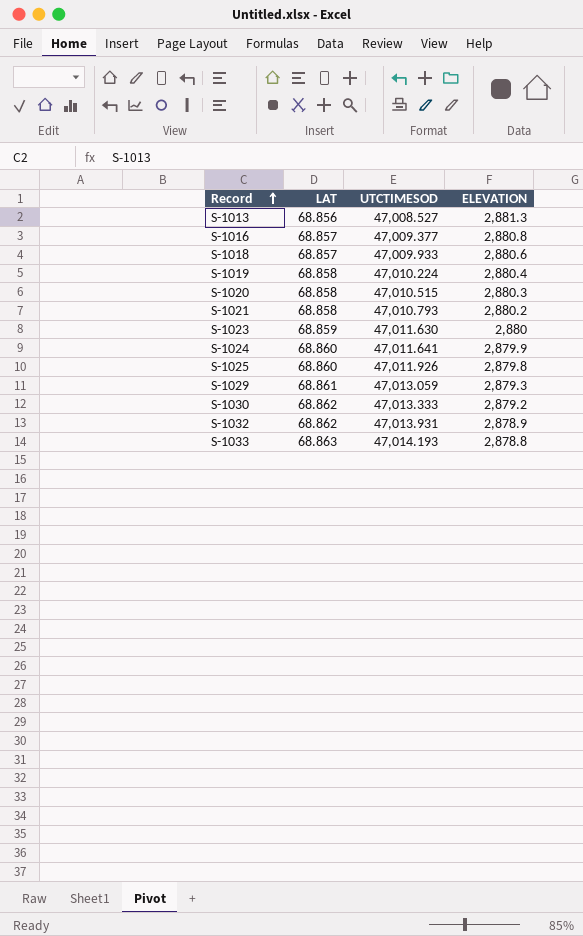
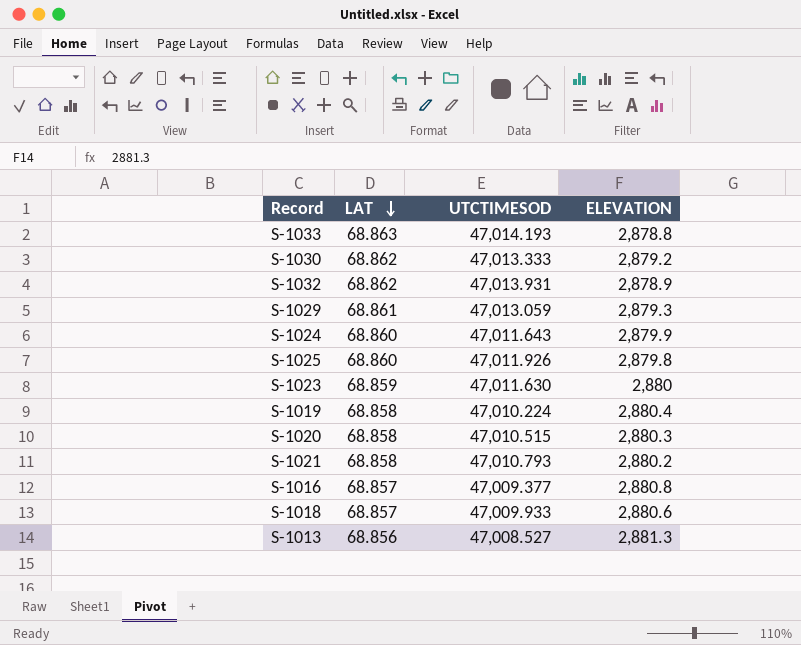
row order: Record ascending -> LAT descending
S-1024 | UTCTIMESOD: 47,011.641 -> 47,011.643

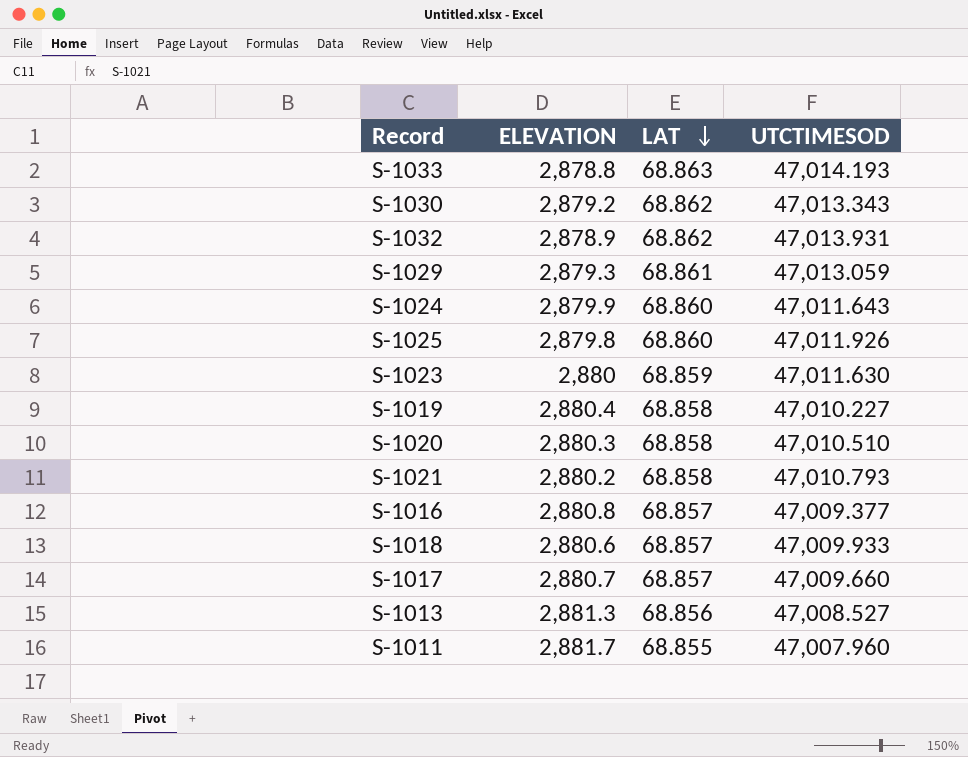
column ELEVATION | position: 4 -> 2
S-1030 | UTCTIMESOD: 47,013.333 -> 47,013.343
S-1019 | UTCTIMESOD: 47,010.224 -> 47,010.227
S-1020 | UTCTIMESOD: 47,010.515 -> 47,010.510
row S-1017: none -> 2,880.7 | 68.857 | 47,009.660
row S-1011: none -> 2,881.7 | 68.855 | 47,007.960

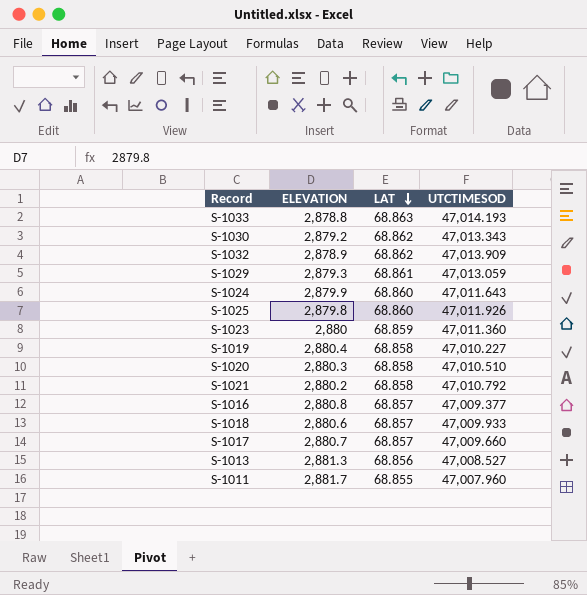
S-1032 | UTCTIMESOD: 47,013.931 -> 47,013.909
S-1023 | UTCTIMESOD: 47,011.630 -> 47,011.360
S-1021 | UTCTIMESOD: 47,010.793 -> 47,010.792

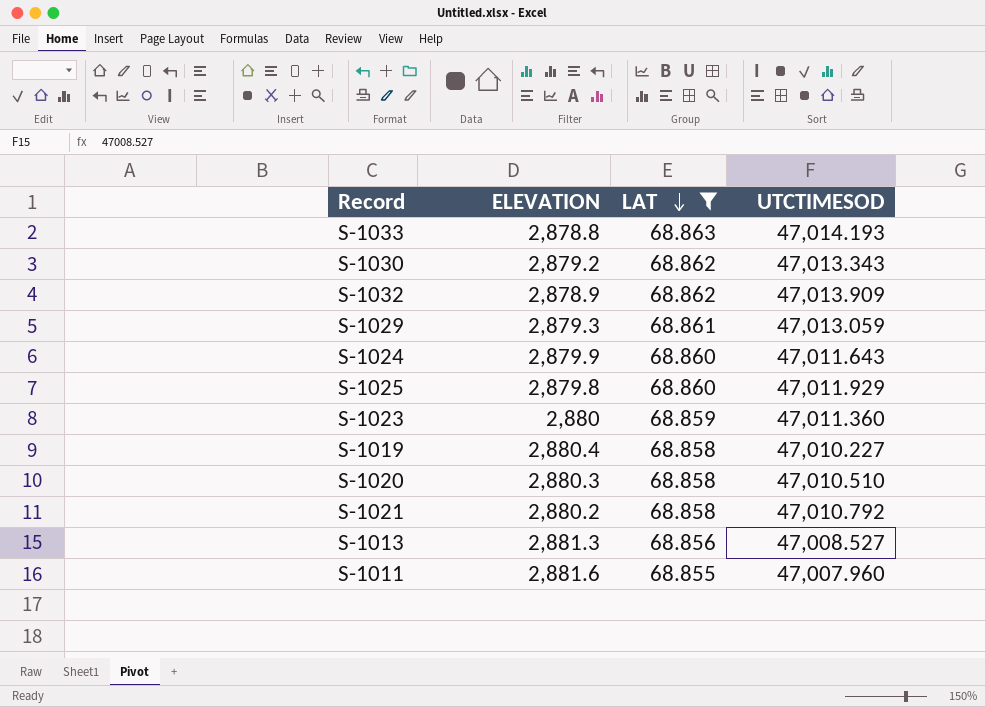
filter: none -> LAT != 68.857
S-1025 | UTCTIMESOD: 47,011.926 -> 47,011.929
S-1011 | ELEVATION: 2,881.7 -> 2,881.6

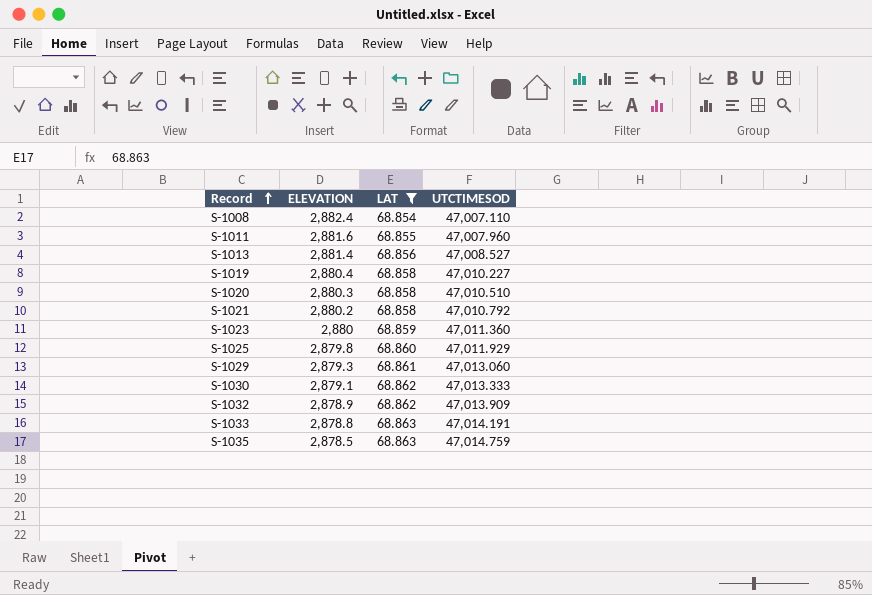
row order: LAT descending -> Record ascending
row S-1024: 2,879.9 | 68.860 | 47,011.643 -> none
row S-1008: none -> 2,882.4 | 68.854 | 47,007.110
S-1013 | ELEVATION: 2,881.3 -> 2,881.4
S-1029 | UTCTIMESOD: 47,013.059 -> 47,013.060
S-1030 | ELEVATION: 2,879.2 -> 2,879.1
S-1030 | UTCTIMESOD: 47,013.343 -> 47,013.333
S-1033 | UTCTIMESOD: 47,014.193 -> 47,014.191
row S-1035: none -> 2,878.5 | 68.863 | 47,014.759

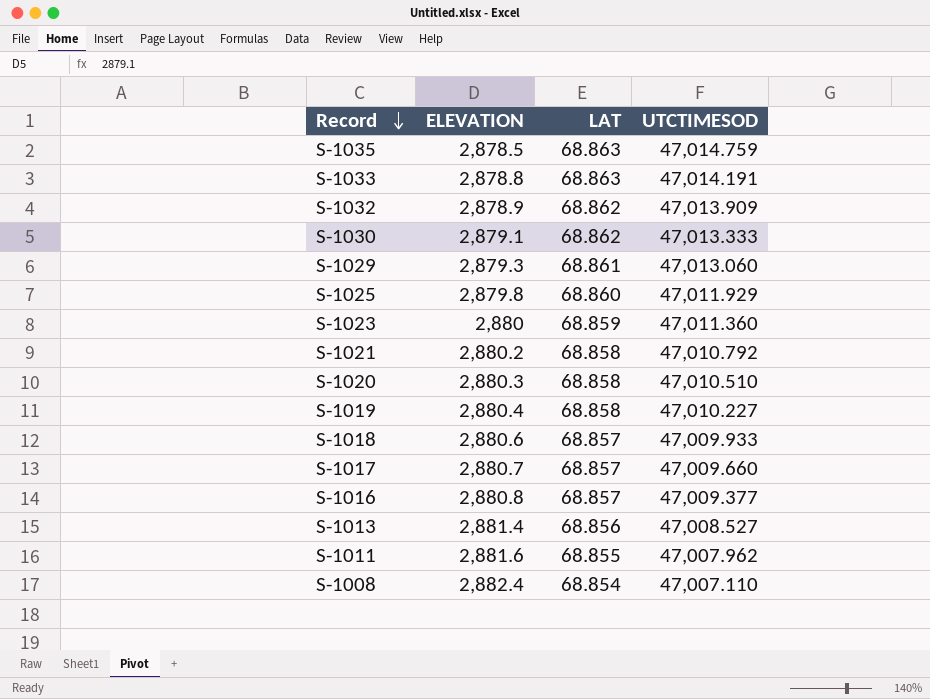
filter: LAT != 68.857 -> none
row order: Record ascending -> Record descending
S-1011 | UTCTIMESOD: 47,007.960 -> 47,007.962

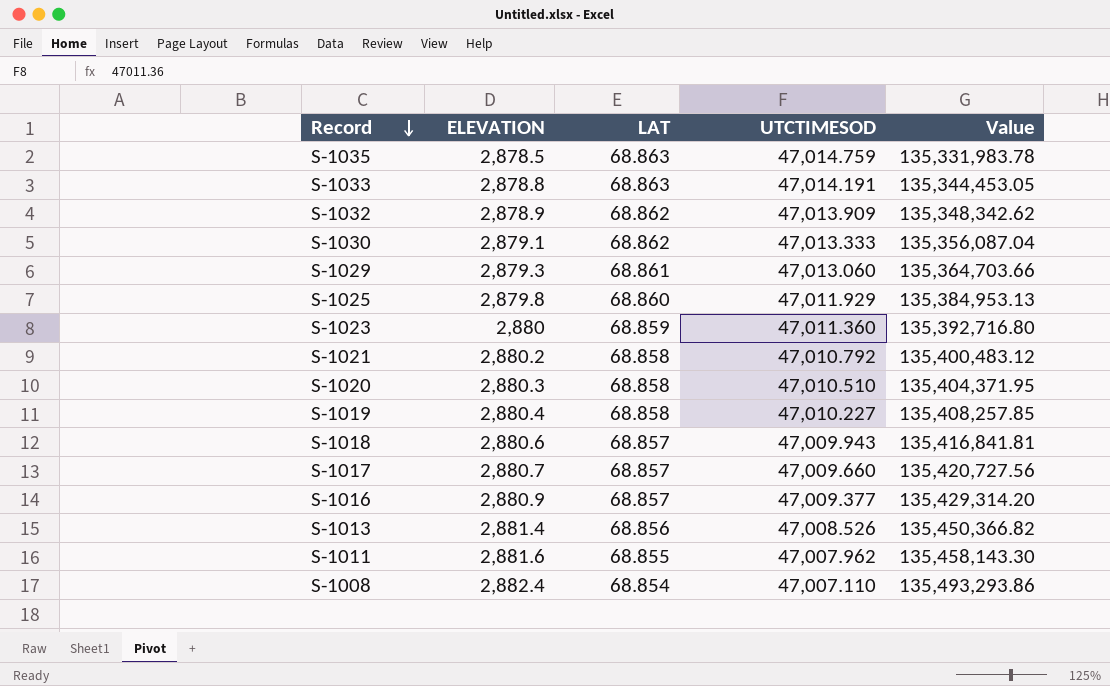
column Value | formula: none -> [ELEVATION] * [UTCTIMESOD]
S-1018 | UTCTIMESOD: 47,009.933 -> 47,009.943
S-1016 | ELEVATION: 2,880.8 -> 2,880.9
S-1013 | UTCTIMESOD: 47,008.527 -> 47,008.526

